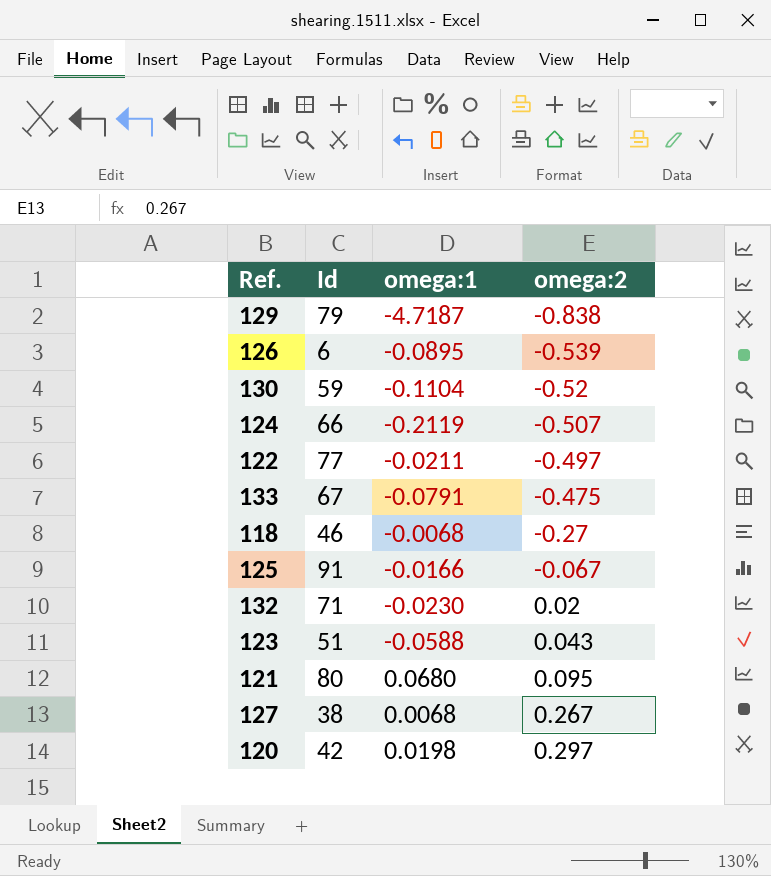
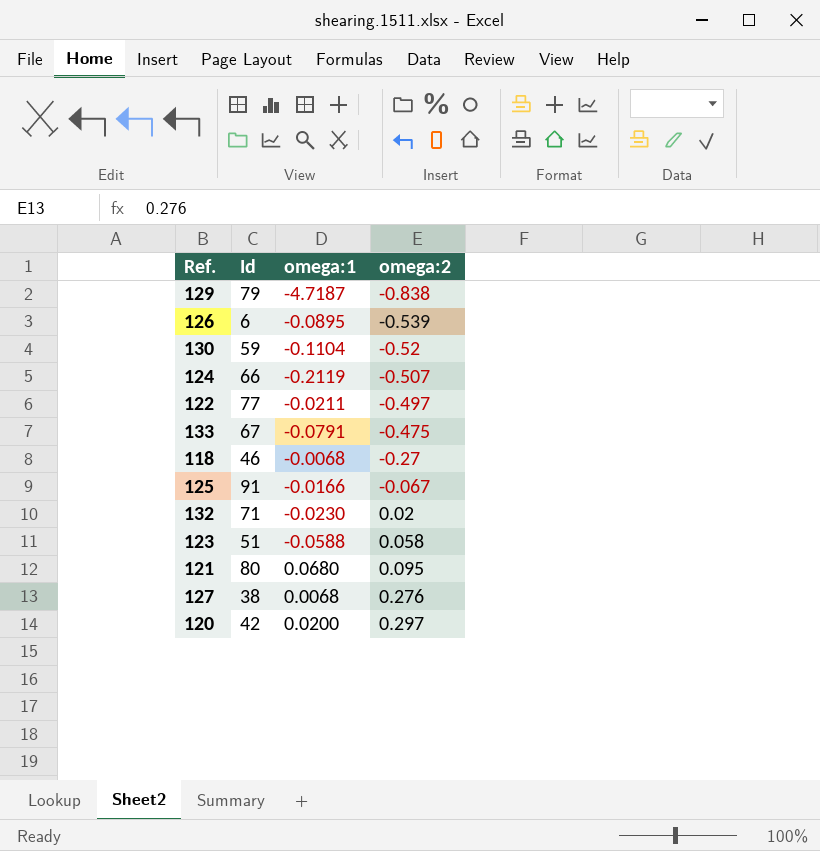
123 | omega:2: 0.043 -> 0.058
127 | omega:2: 0.267 -> 0.276
120 | omega:1: 0.0198 -> 0.0200

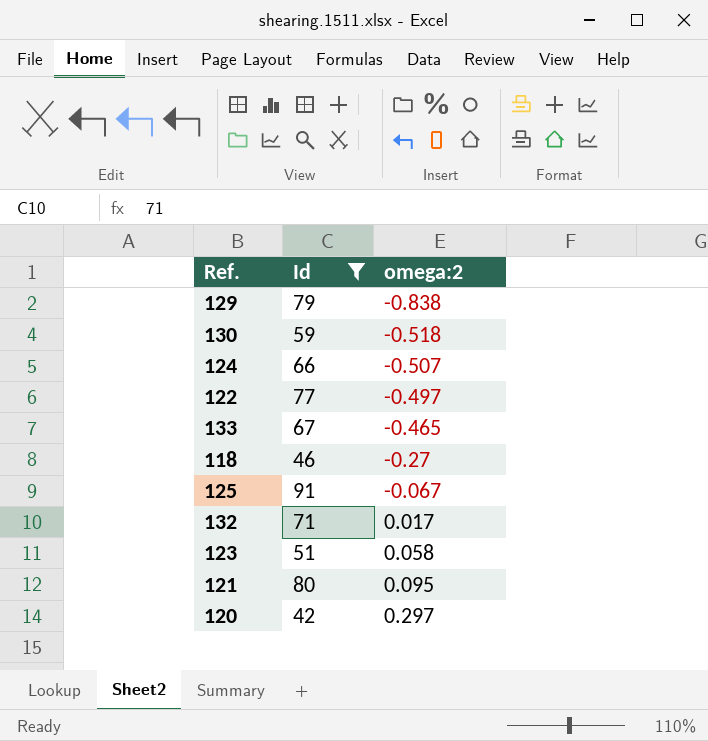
filter: none -> Id >= 42
column omega:1 | position: 3 -> none
130 | omega:2: -0.52 -> -0.518
133 | omega:2: -0.475 -> -0.465
132 | omega:2: 0.02 -> 0.017

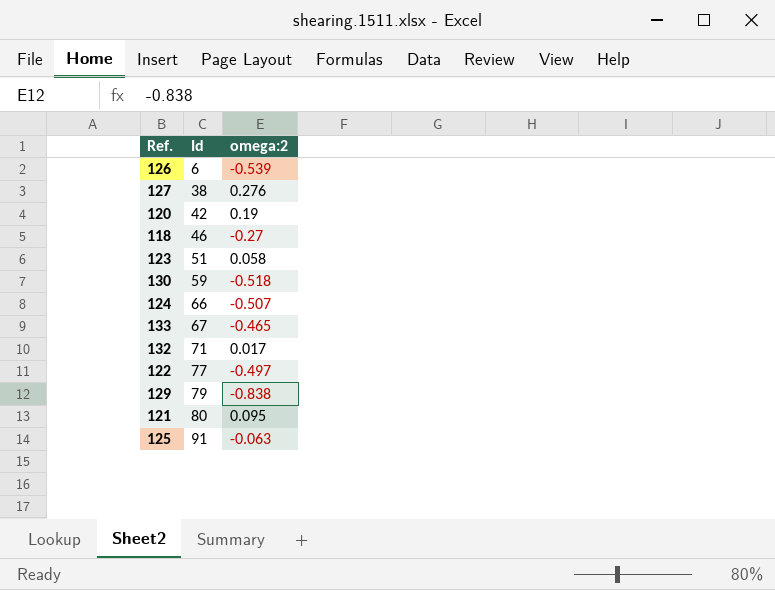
filter: Id >= 42 -> none
row order: omega:2 ascending -> Id ascending
120 | omega:2: 0.297 -> 0.19
125 | omega:2: -0.067 -> -0.063

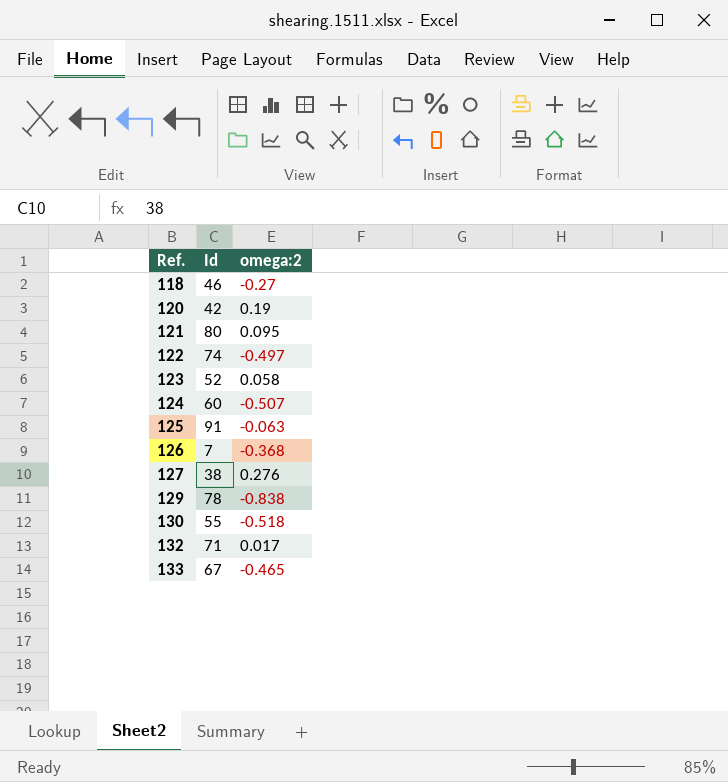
row order: Id ascending -> Ref. ascending
122 | Id: 77 -> 74
123 | Id: 51 -> 52
124 | Id: 66 -> 60
126 | Id: 6 -> 7
126 | omega:2: -0.539 -> -0.368
129 | Id: 79 -> 78
130 | Id: 59 -> 55

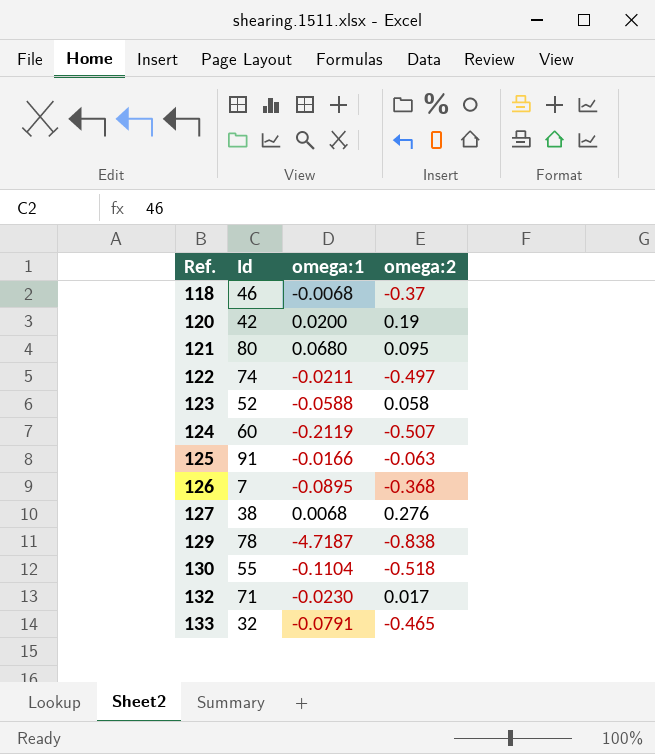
column omega:1 | position: none -> 3
118 | omega:2: -0.27 -> -0.37
133 | Id: 67 -> 32

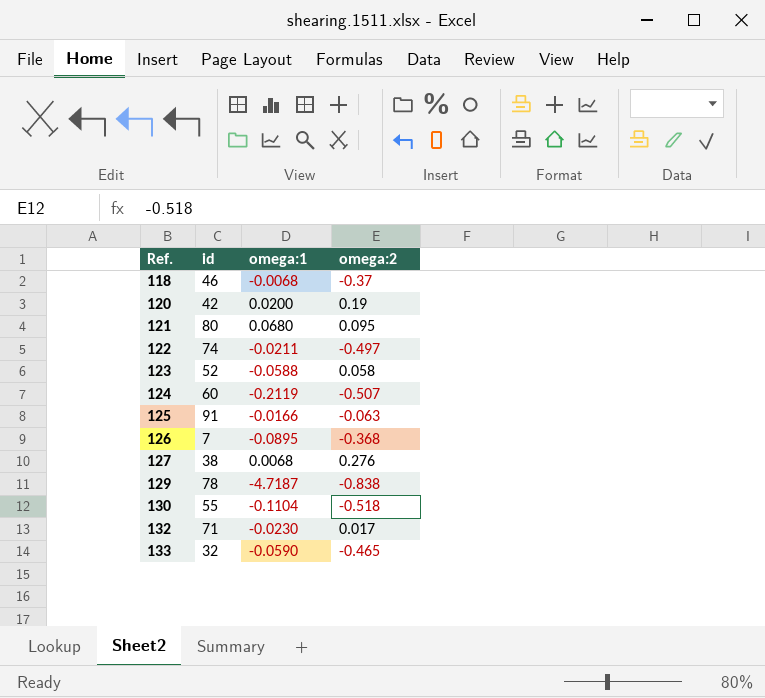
column name: Id -> id
133 | omega:1: -0.0791 -> -0.0590

